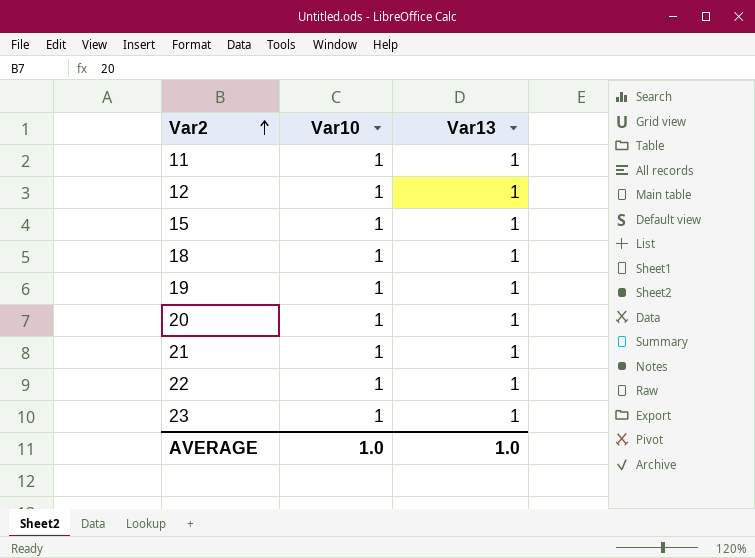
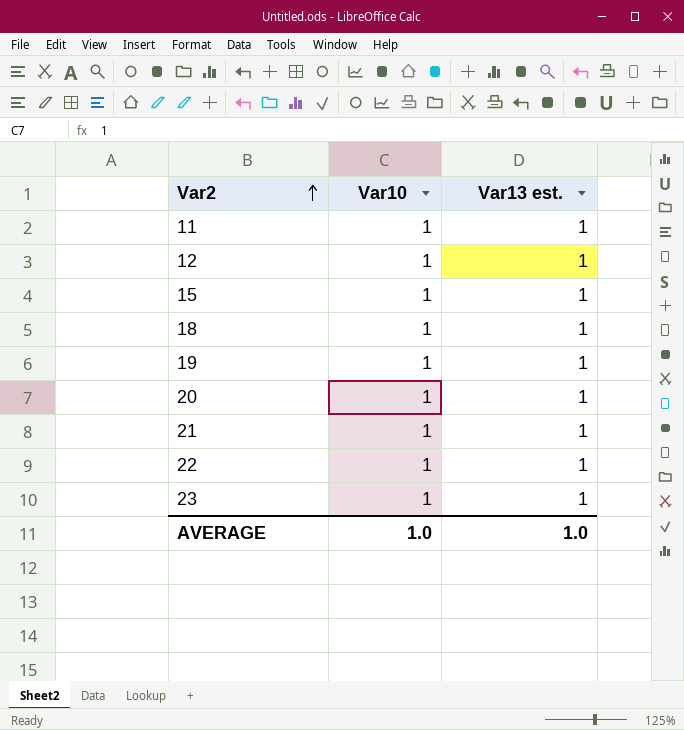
column name: Var13 -> Var13 est.

